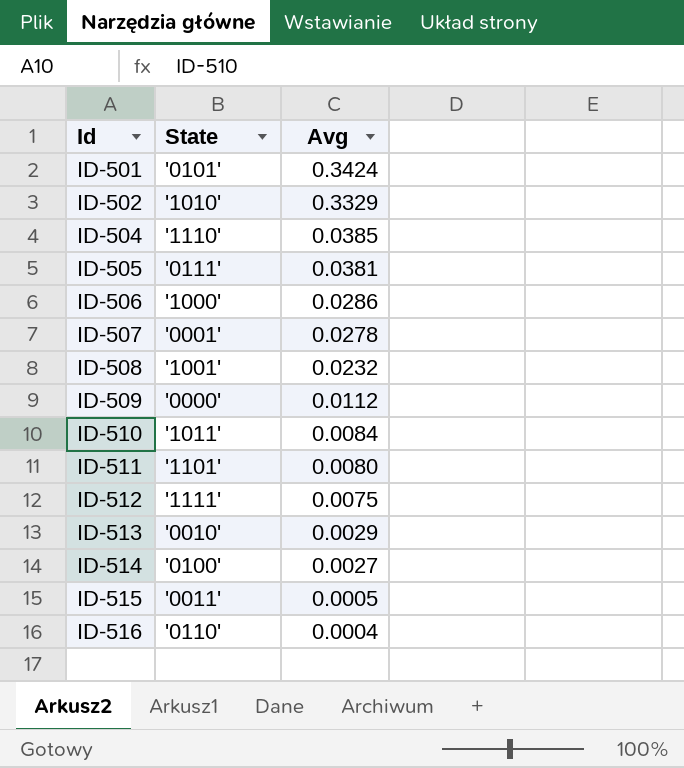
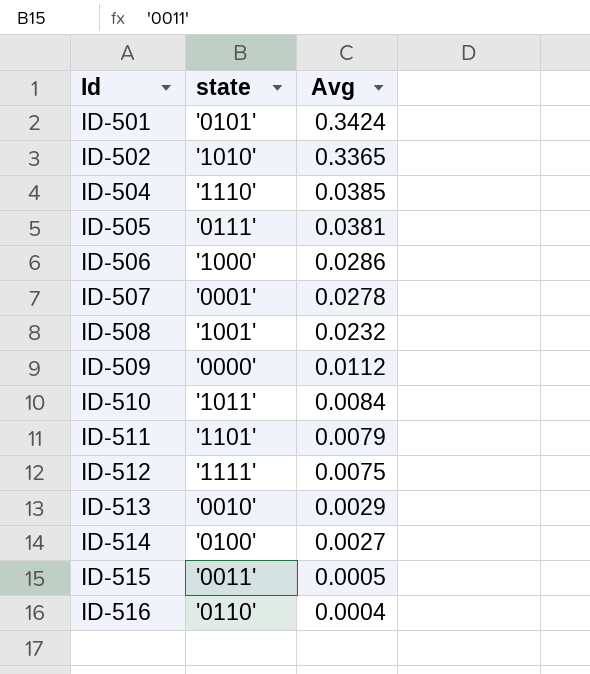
column name: State -> state
ID-502 | Avg: 0.3329 -> 0.3365
ID-511 | Avg: 0.0080 -> 0.0079

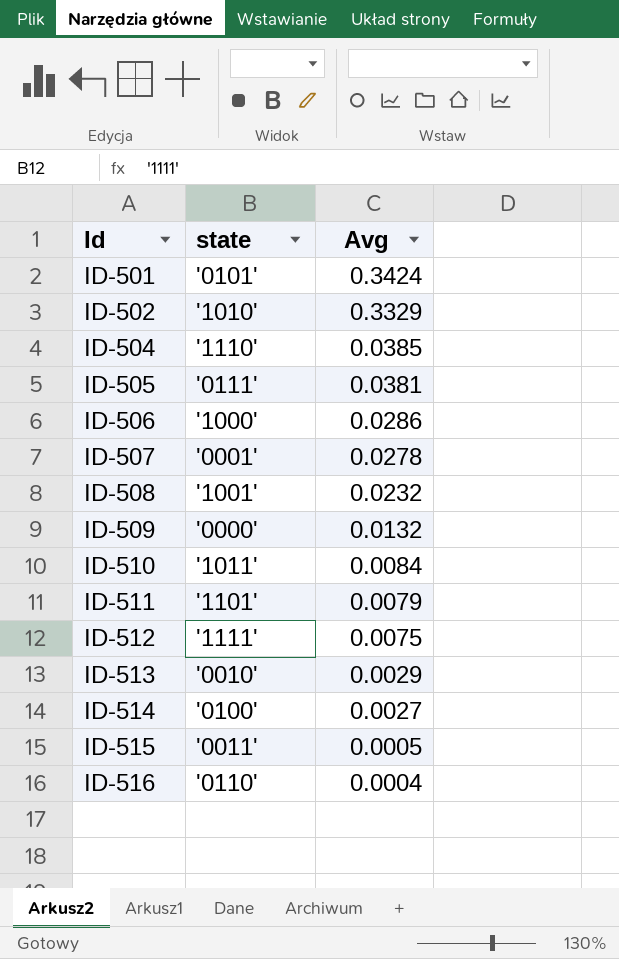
ID-502 | Avg: 0.3365 -> 0.3329
ID-509 | Avg: 0.0112 -> 0.0132

